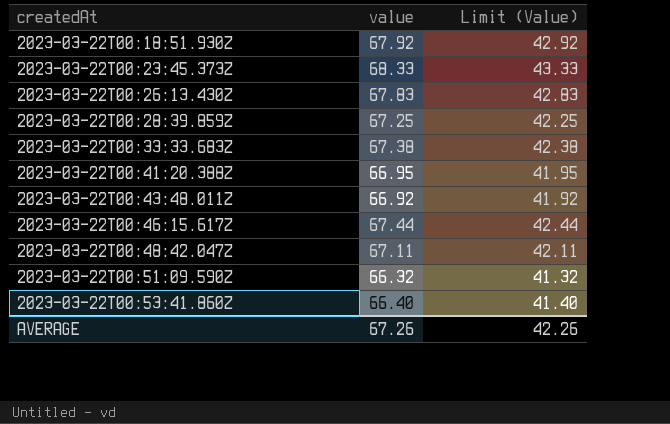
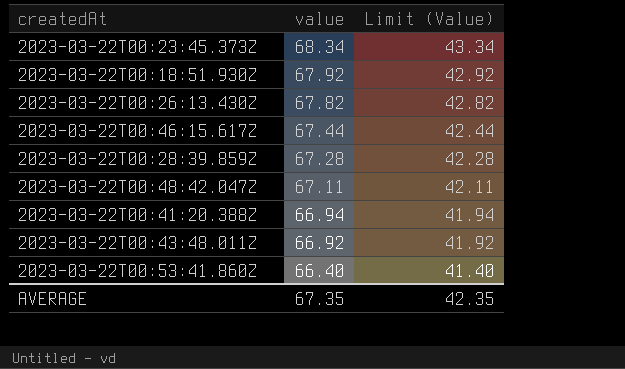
row order: createdAt ascending -> value descending
row 2023-03-22T00:33:33.683Z: 67.38 | 42.38 -> none
row 2023-03-22T00:51:09.590Z: 66.32 | 41.32 -> none
2023-03-22T00:23:45.373Z | value: 68.33 -> 68.34
2023-03-22T00:23:45.373Z | Limit (Value): 43.33 -> 43.34
2023-03-22T00:26:13.430Z | value: 67.83 -> 67.82
2023-03-22T00:26:13.430Z | Limit (Value): 42.83 -> 42.82
2023-03-22T00:28:39.859Z | value: 67.25 -> 67.28
2023-03-22T00:28:39.859Z | Limit (Value): 42.25 -> 42.28
2023-03-22T00:41:20.388Z | value: 66.95 -> 66.94
2023-03-22T00:41:20.388Z | Limit (Value): 41.95 -> 41.94
AVERAGE | value: 67.26 -> 67.35
AVERAGE | Limit (Value): 42.26 -> 42.35

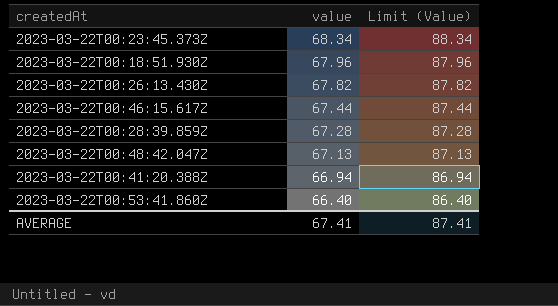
column Limit (Value) | formula: [value] - 25 -> [value] + 20
row 2023-03-22T00:43:48.011Z: 66.92 | 41.92 -> none
2023-03-22T00:18:51.930Z | value: 67.92 -> 67.96
2023-03-22T00:48:42.047Z | value: 67.11 -> 67.13
AVERAGE | value: 67.35 -> 67.41
AVERAGE | Limit (Value): 42.35 -> 87.41

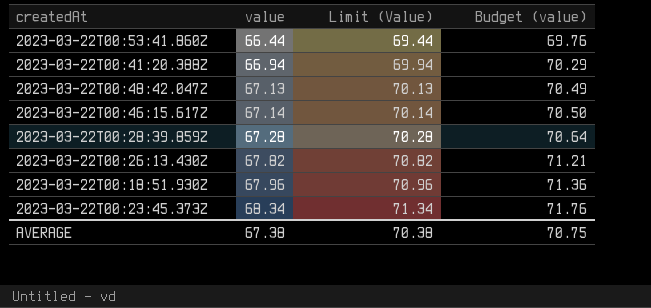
row order: value descending -> value ascending
column Limit (Value) | formula: [value] + 20 -> [value] + 3
column Budget (value) | formula: none -> [value] * 1.05
2023-03-22T00:53:41.860Z | value: 66.40 -> 66.44
2023-03-22T00:46:15.617Z | value: 67.44 -> 67.14
AVERAGE | value: 67.41 -> 67.38
AVERAGE | Limit (Value): 87.41 -> 70.38

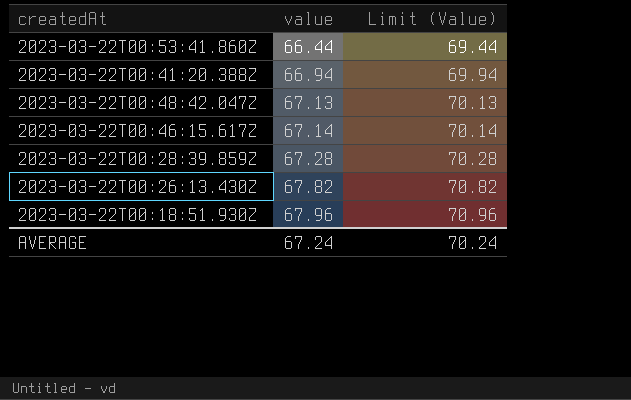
column Budget (value) | formula: [value] * 1.05 -> none
row 2023-03-22T00:23:45.373Z: 68.34 | 71.34 | 71.76 -> none
AVERAGE | value: 67.38 -> 67.24
AVERAGE | Limit (Value): 70.38 -> 70.24

